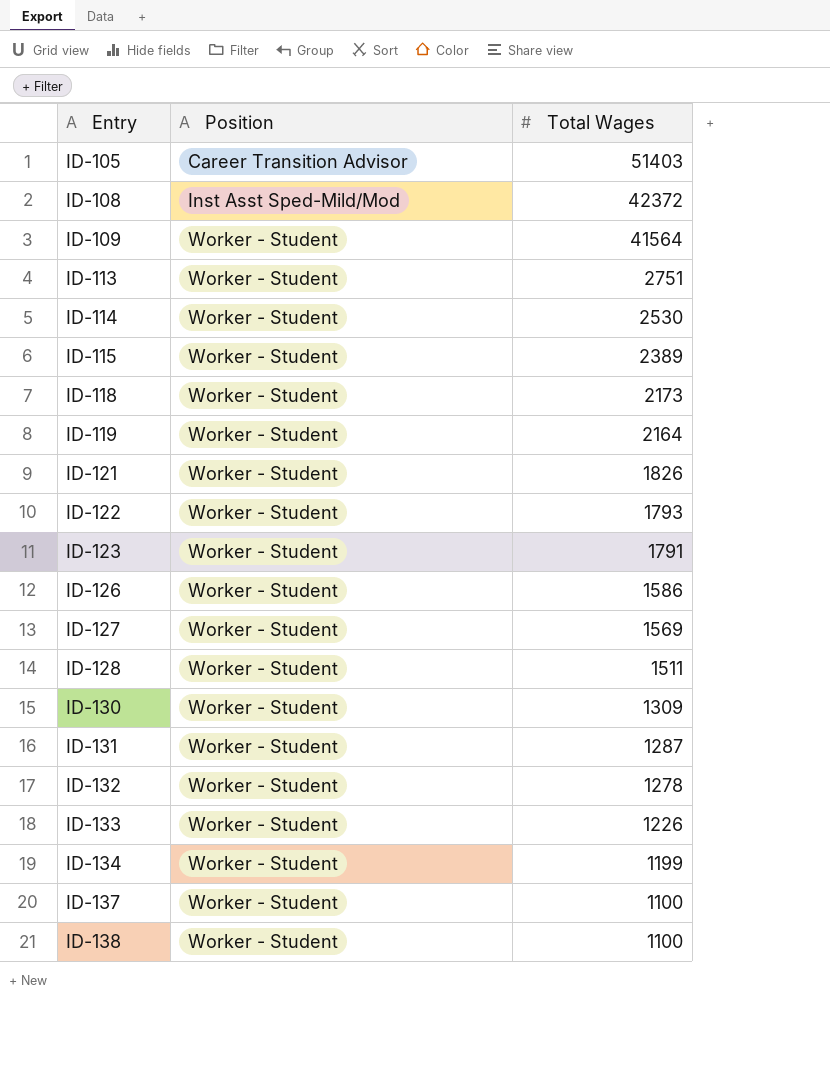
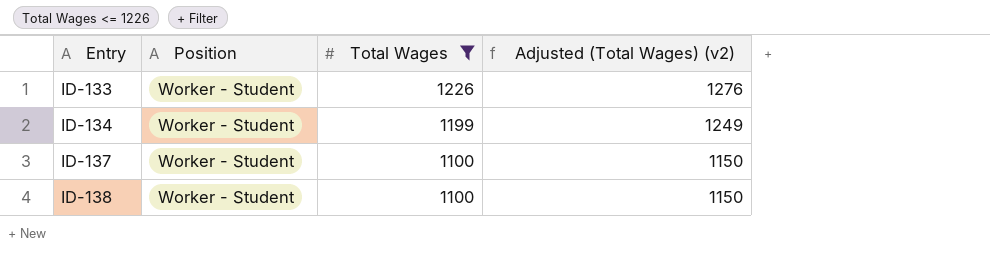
filter: none -> Total Wages <= 1226
column Adjusted (Total Wages) (v2) | formula: none -> [Total Wages] + 50

